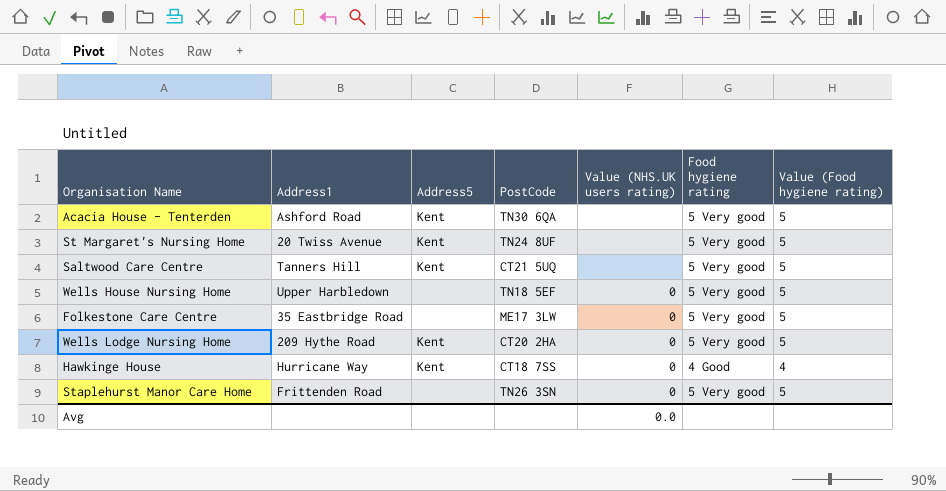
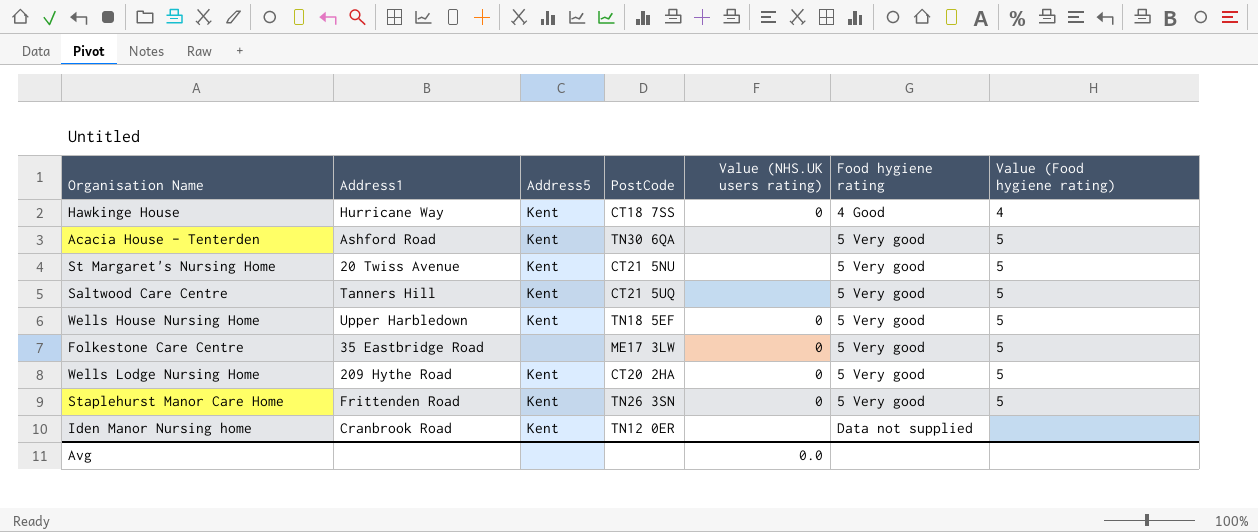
row order: none -> Food hygiene rating ascending
St Margaret's Nursing Home | PostCode: TN24 8UF -> CT21 5NU
Wells House Nursing Home | Address5: none -> Kent
Staplehurst Manor Care Home | Address5: none -> Kent
row Iden Manor Nursing home: none -> Cranbrook Road | Kent | TN12 0ER | none | Data not supplied | none

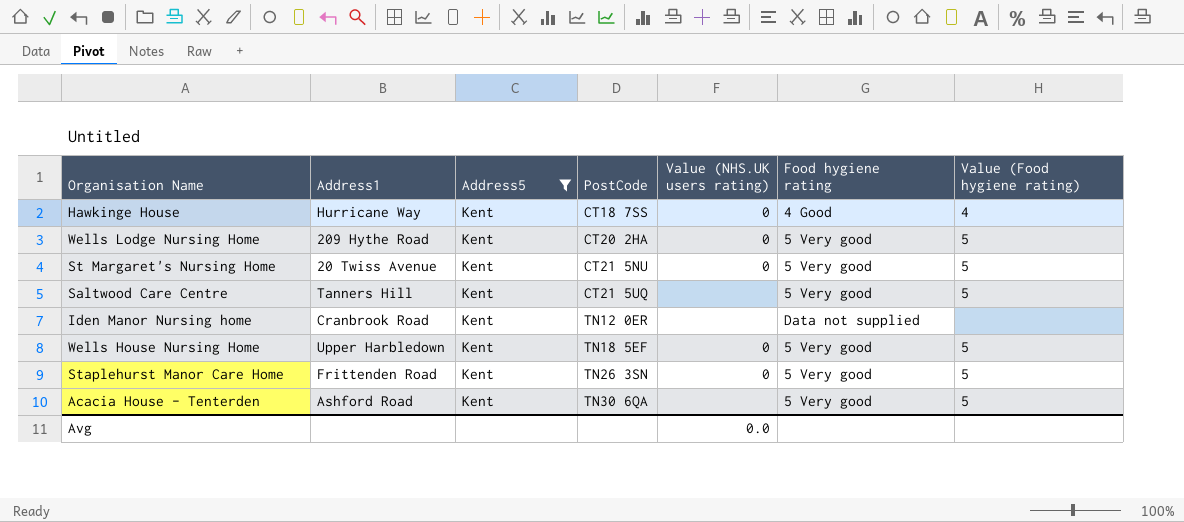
filter: none -> Address5 = Kent
row order: Food hygiene rating ascending -> PostCode ascending
St Margaret's Nursing Home | Value (NHS.UK users rating): none -> 0

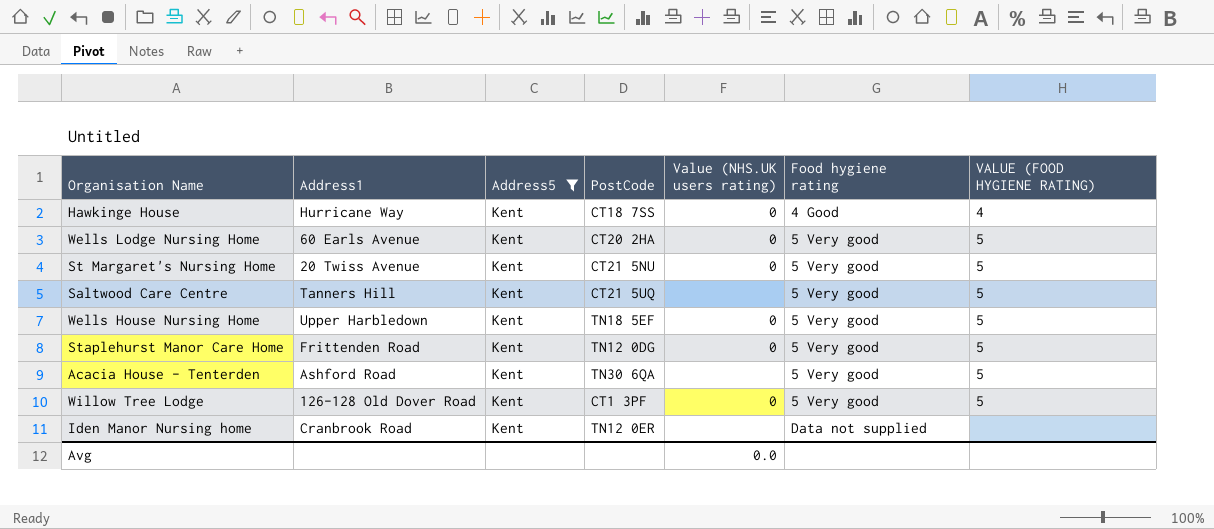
row order: PostCode ascending -> Food hygiene rating ascending
column name: Value (Food hygiene rating) -> VALUE (FOOD HYGIENE RATING)
Wells Lodge Nursing Home | Address1: 209 Hythe Road -> 60 Earls Avenue
Staplehurst Manor Care Home | PostCode: TN26 3SN -> TN12 0DG
row Willow Tree Lodge: none -> 126-128 Old Dover Road | Kent | CT1 3PF | 0 | 5 Very good | 5

